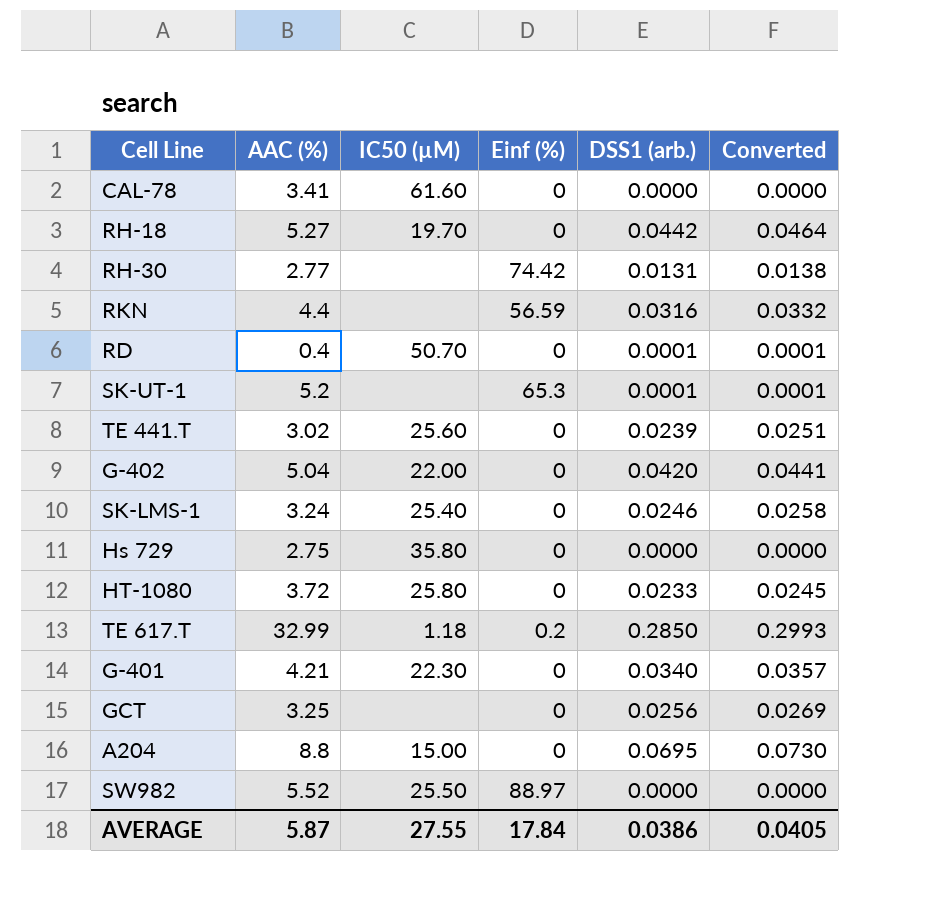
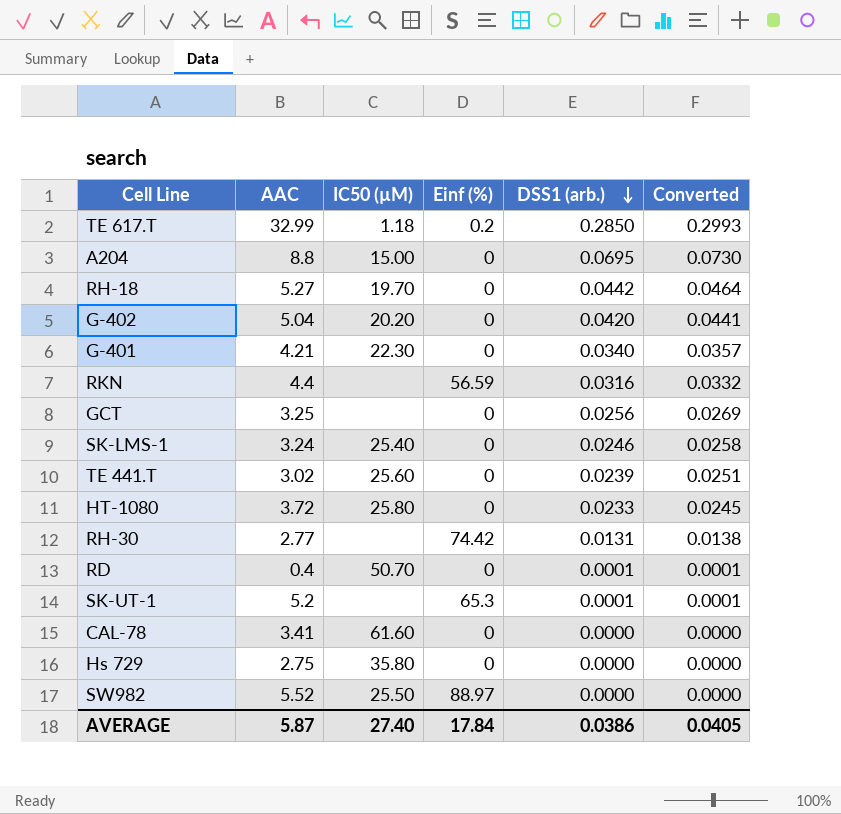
row order: none -> DSS1 (arb.) descending
column name: AAC (%) -> AAC
G-402 | IC50 (µM): 22.00 -> 20.20
AVERAGE | IC50 (µM): 27.55 -> 27.40

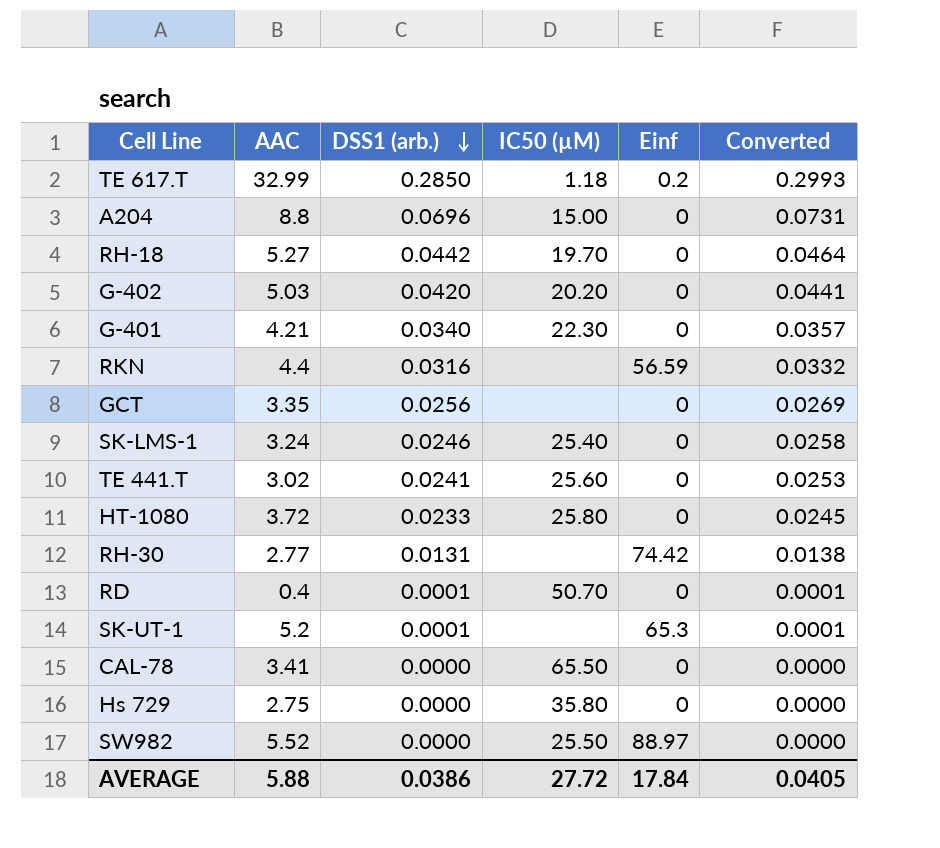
column DSS1 (arb.) | position: 5 -> 3
column name: Einf (%) -> Einf
A204 | DSS1 (arb.): 0.0695 -> 0.0696
A204 | Converted: 0.0730 -> 0.0731
G-402 | AAC: 5.04 -> 5.03
GCT | AAC: 3.25 -> 3.35
TE 441.T | DSS1 (arb.): 0.0239 -> 0.0241
TE 441.T | Converted: 0.0251 -> 0.0253
CAL-78 | IC50 (µM): 61.60 -> 65.50
AVERAGE | AAC: 5.87 -> 5.88
AVERAGE | IC50 (µM): 27.40 -> 27.72

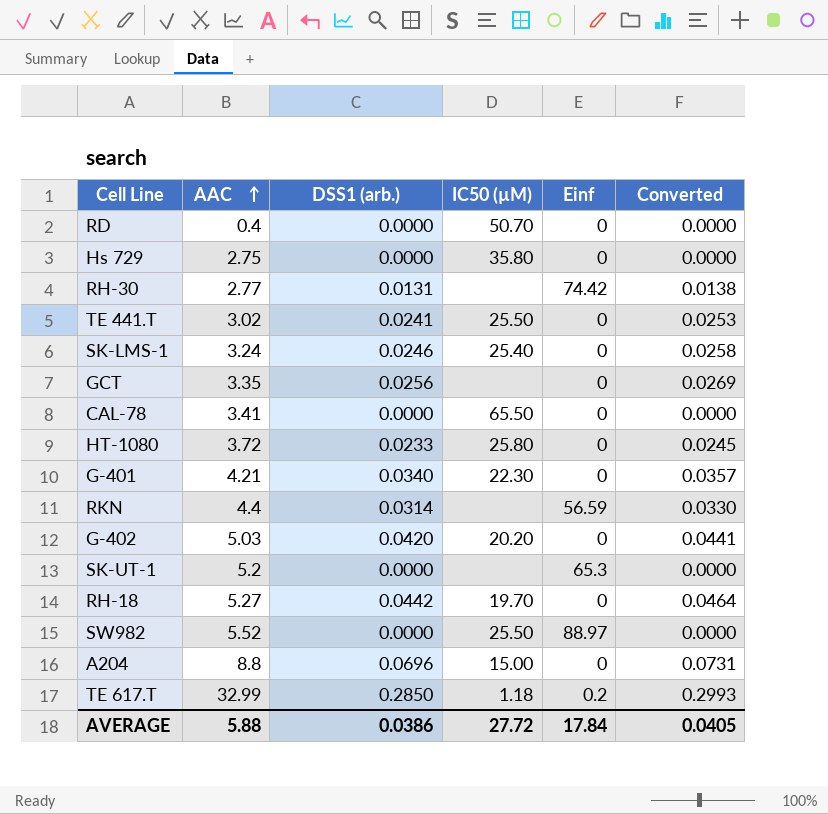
row order: DSS1 (arb.) descending -> AAC ascending
RD | DSS1 (arb.): 0.0001 -> 0.0000
RD | Converted: 0.0001 -> 0.0000
TE 441.T | IC50 (µM): 25.60 -> 25.50
RKN | DSS1 (arb.): 0.0316 -> 0.0314
RKN | Converted: 0.0332 -> 0.0330
SK-UT-1 | DSS1 (arb.): 0.0001 -> 0.0000
SK-UT-1 | Converted: 0.0001 -> 0.0000

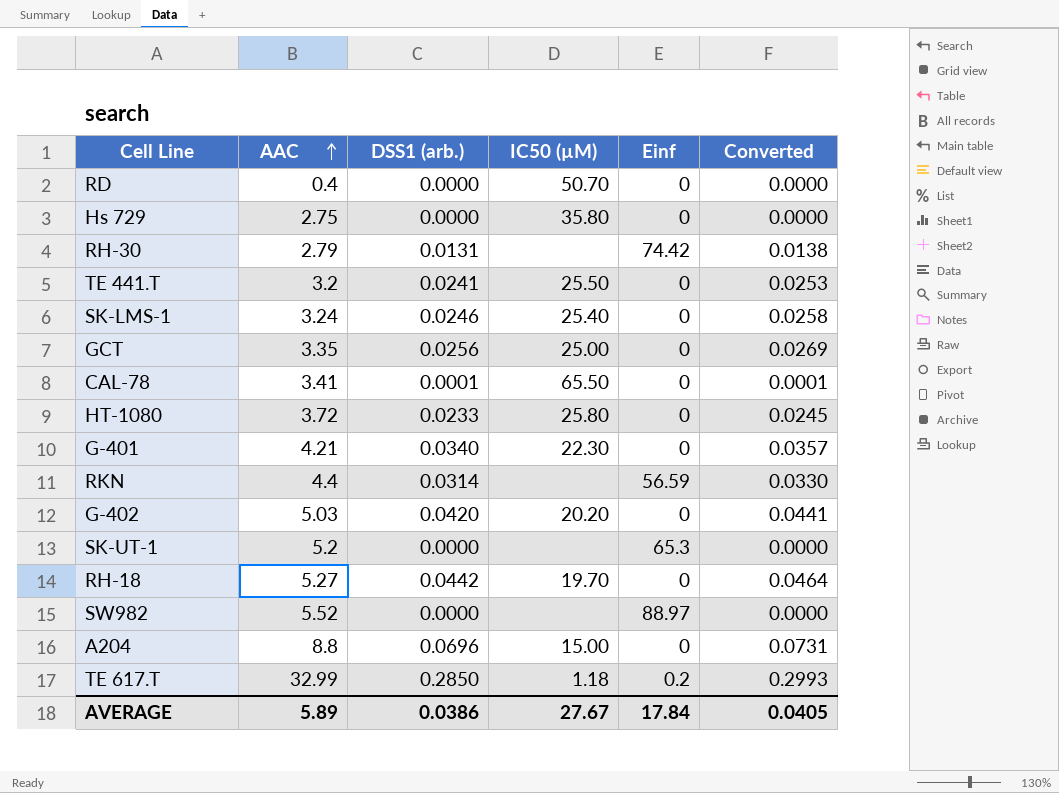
RH-30 | AAC: 2.77 -> 2.79
TE 441.T | AAC: 3.02 -> 3.2
GCT | IC50 (µM): none -> 25.00
CAL-78 | DSS1 (arb.): 0.0000 -> 0.0001
CAL-78 | Converted: 0.0000 -> 0.0001
SW982 | IC50 (µM): 25.50 -> none
AVERAGE | AAC: 5.88 -> 5.89
AVERAGE | IC50 (µM): 27.72 -> 27.67

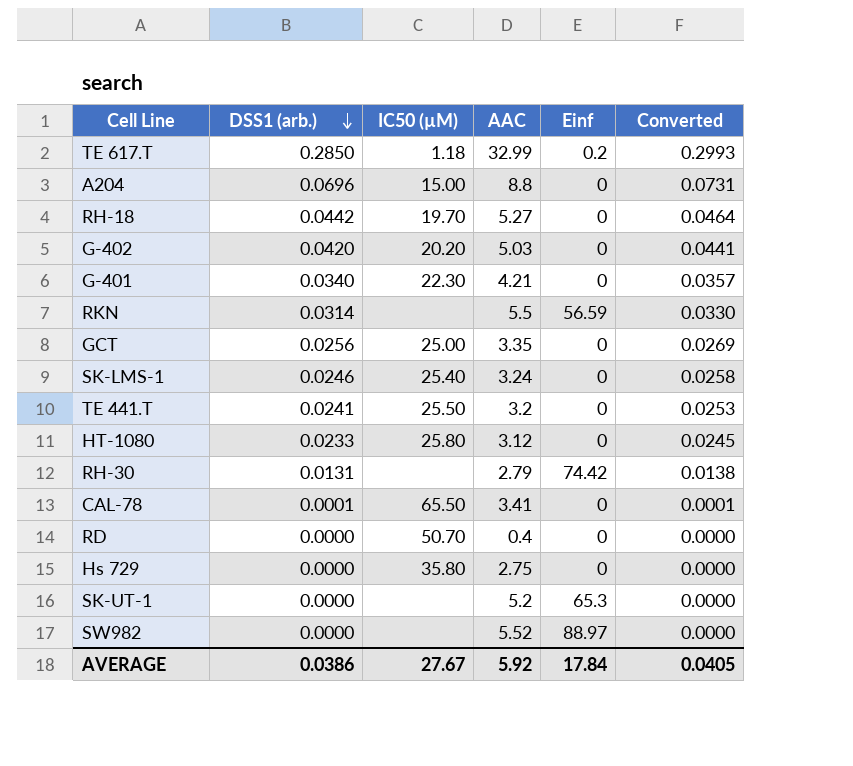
row order: AAC ascending -> DSS1 (arb.) descending
column AAC | position: 2 -> 4
RKN | AAC: 4.4 -> 5.5
HT-1080 | AAC: 3.72 -> 3.12
AVERAGE | AAC: 5.89 -> 5.92

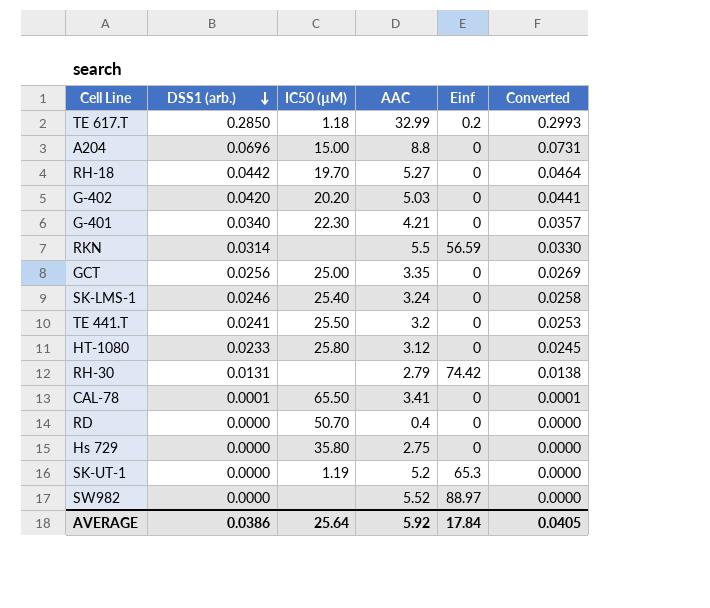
SK-UT-1 | IC50 (µM): none -> 1.19
AVERAGE | IC50 (µM): 27.67 -> 25.64

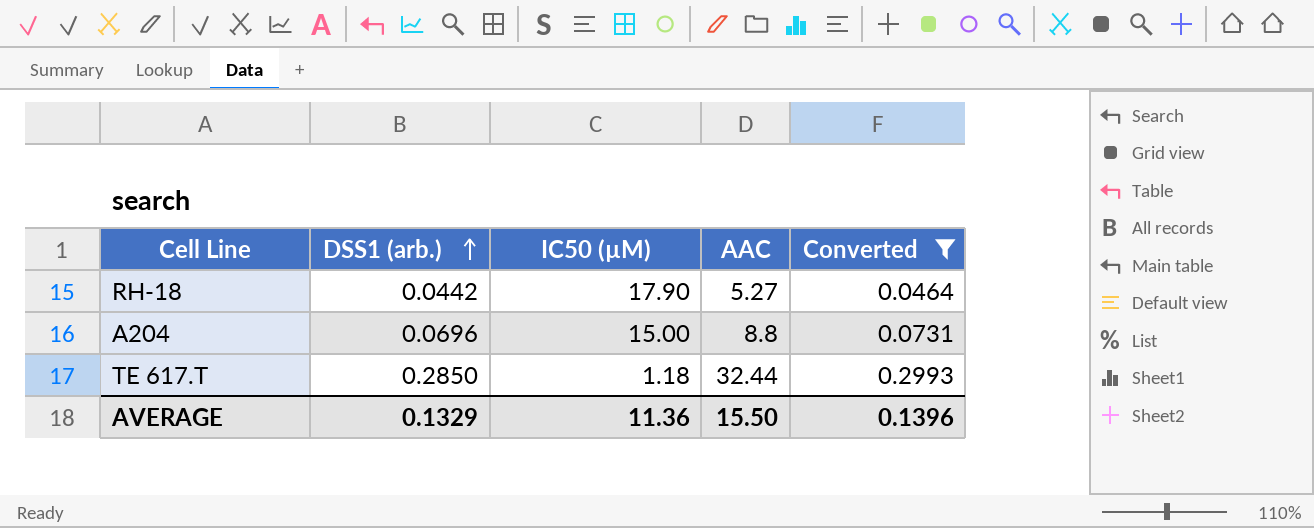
filter: none -> Converted >= 0.0464
row order: DSS1 (arb.) descending -> DSS1 (arb.) ascending
column Einf | position: 5 -> none
RH-18 | IC50 (µM): 19.70 -> 17.90
TE 617.T | AAC: 32.99 -> 32.44
AVERAGE | DSS1 (arb.): 0.0386 -> 0.1329
AVERAGE | IC50 (µM): 25.64 -> 11.36
AVERAGE | AAC: 5.92 -> 15.50
AVERAGE | Converted: 0.0405 -> 0.1396

